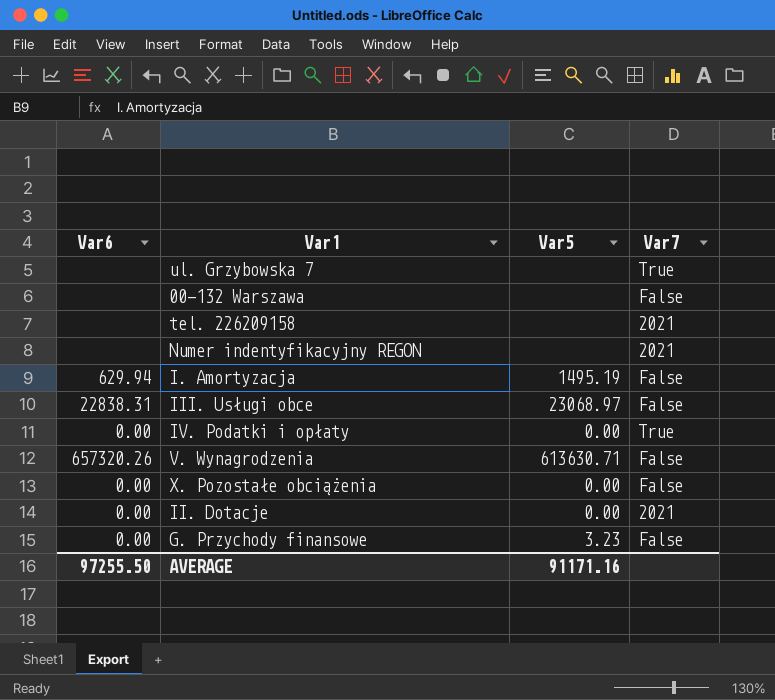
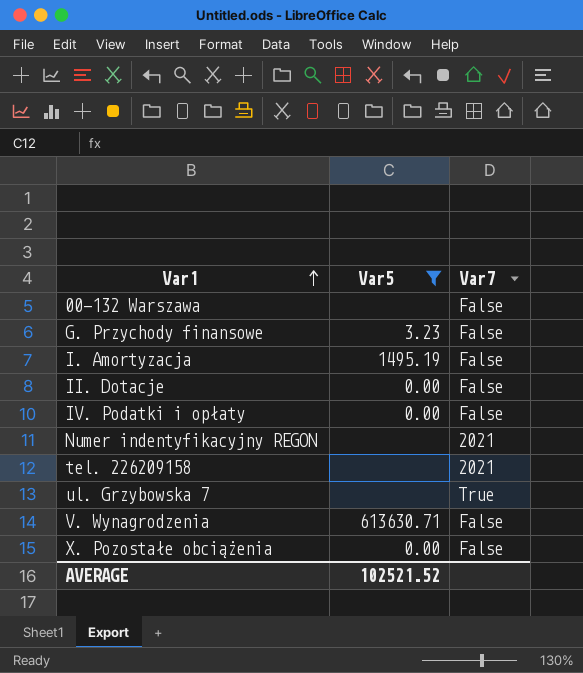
filter: none -> Var5 != 23068.97
row order: none -> Var1 ascending
column Var6 | position: 1 -> none
II. Dotacje | Var7: 2021 -> False
IV. Podatki i opłaty | Var7: True -> False
AVERAGE | Var5: 91171.16 -> 102521.52

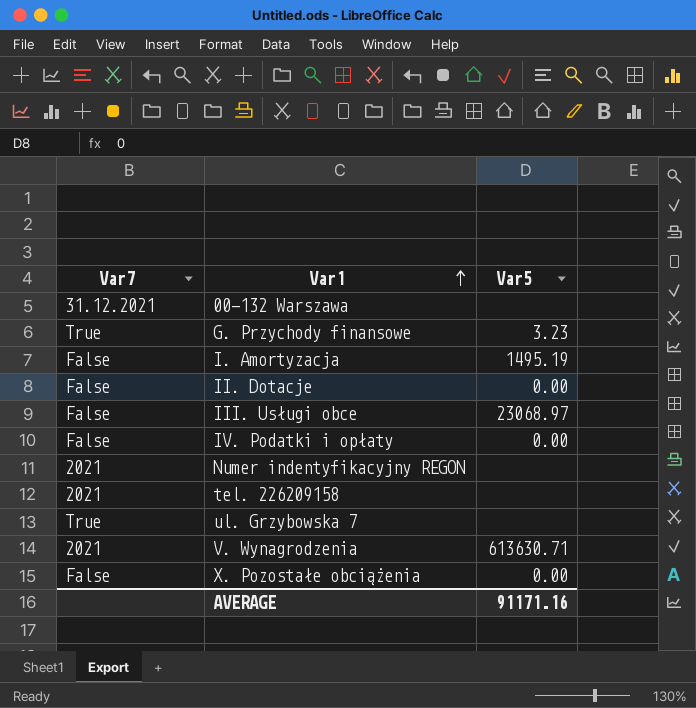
filter: Var5 != 23068.97 -> none
column Var7 | position: 3 -> 1
00-132 Warszawa | Var7: False -> 31.12.2021
G. Przychody finansowe | Var7: False -> True
V. Wynagrodzenia | Var7: False -> 2021
AVERAGE | Var5: 102521.52 -> 91171.16

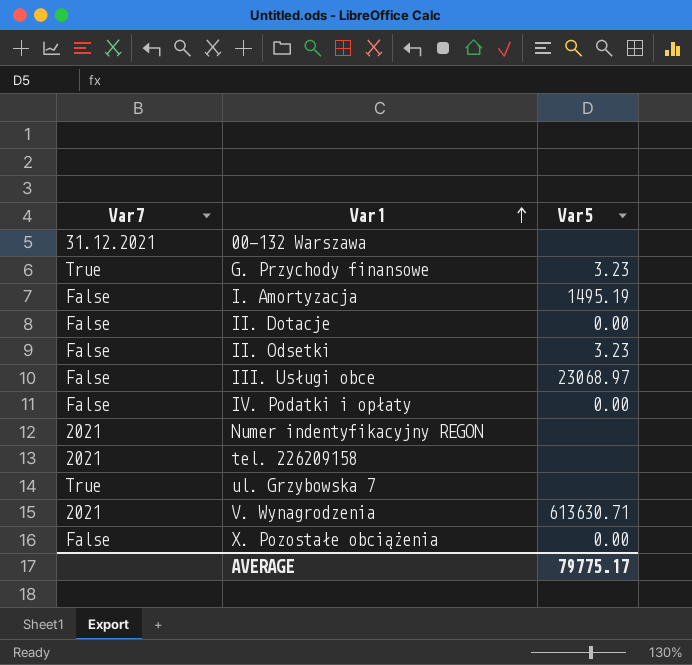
row II. Odsetki: none -> False | 3.23
AVERAGE | Var5: 91171.16 -> 79775.17

